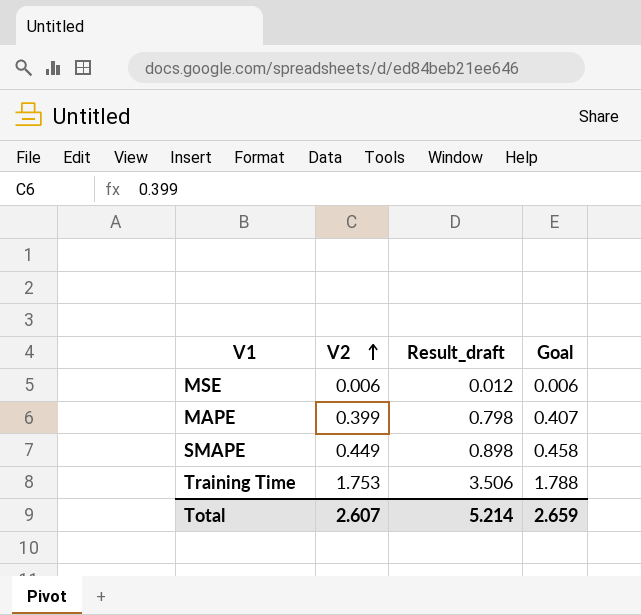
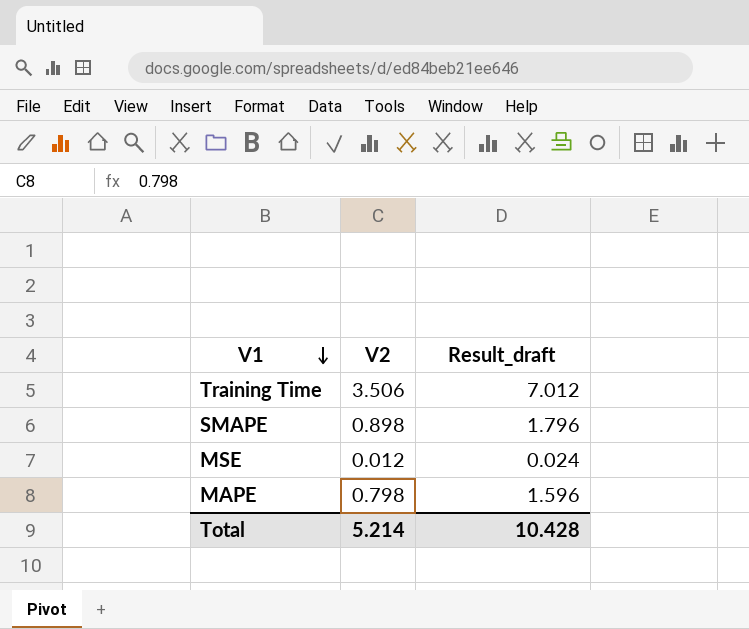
row order: V2 ascending -> V1 descending
column Goal | formula: [V2] * 1.02 -> none
Training Time | V2: 1.753 -> 3.506
Training Time | Result_draft: 3.506 -> 7.012
SMAPE | V2: 0.449 -> 0.898
SMAPE | Result_draft: 0.898 -> 1.796
MSE | V2: 0.006 -> 0.012
MSE | Result_draft: 0.012 -> 0.024
MAPE | V2: 0.399 -> 0.798
MAPE | Result_draft: 0.798 -> 1.596
Total | V2: 2.607 -> 5.214
Total | Result_draft: 5.214 -> 10.428

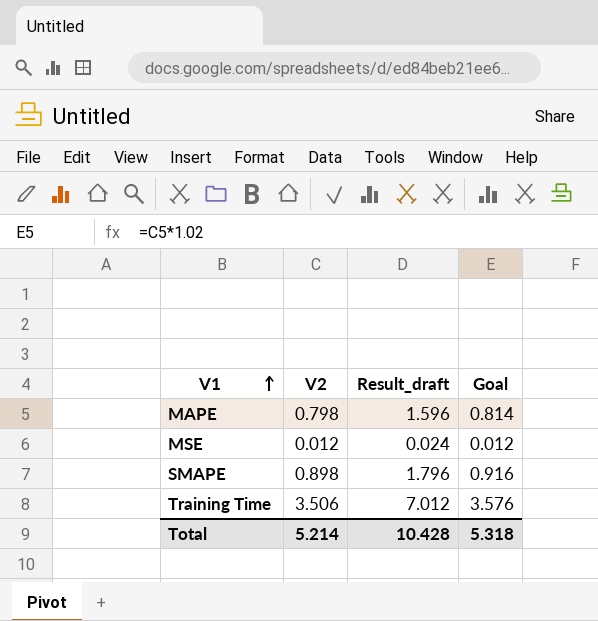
row order: V1 descending -> V1 ascending
column Goal | formula: none -> [V2] * 1.02

